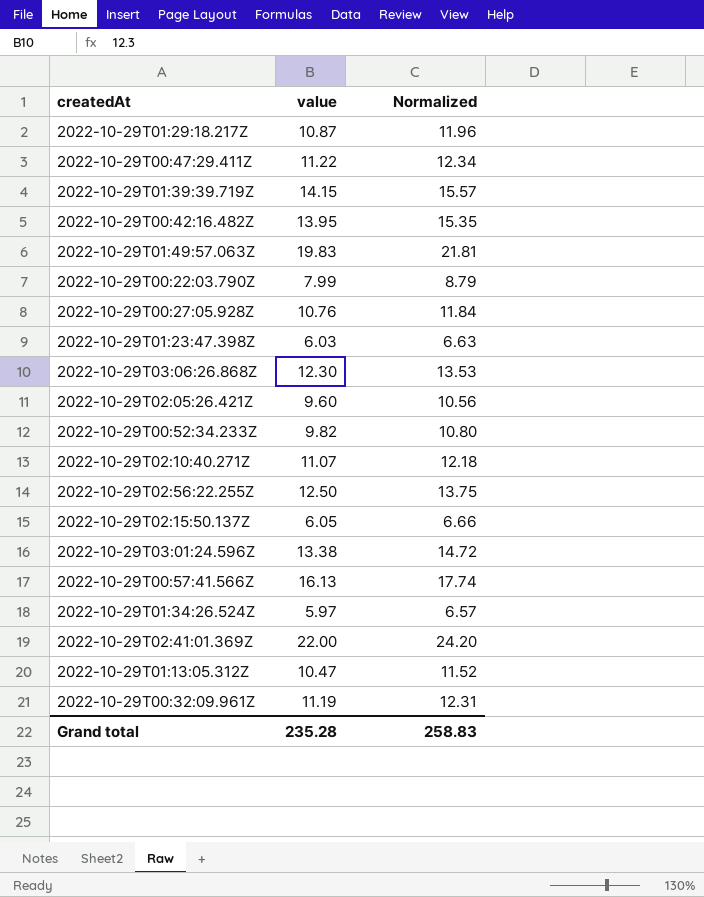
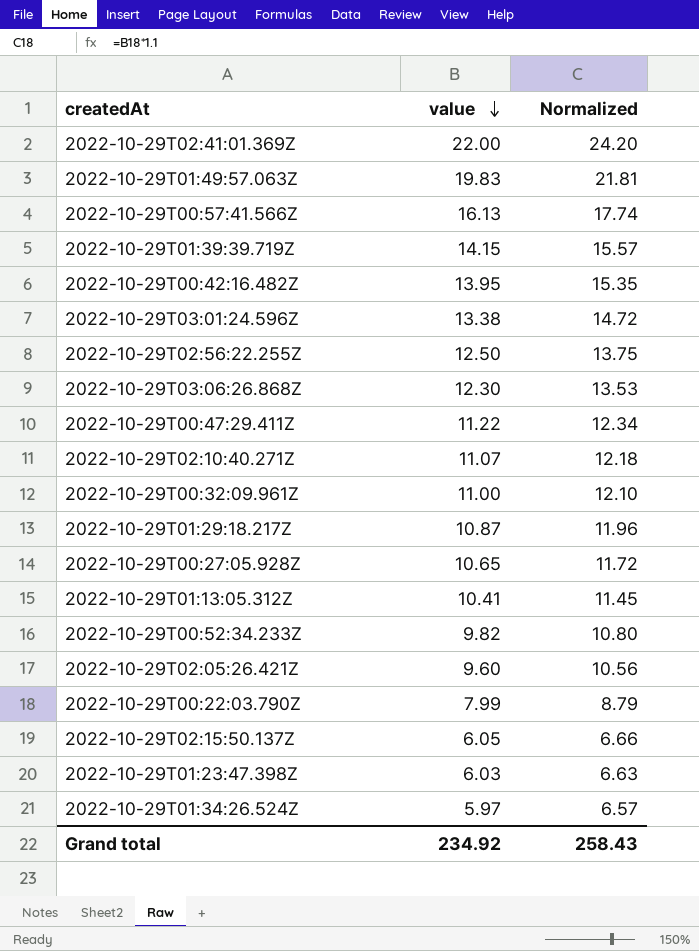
row order: none -> value descending
2022-10-29T00:32:09.961Z | value: 11.19 -> 11.00
2022-10-29T00:32:09.961Z | Normalized: 12.31 -> 12.10
2022-10-29T00:27:05.928Z | value: 10.76 -> 10.65
2022-10-29T00:27:05.928Z | Normalized: 11.84 -> 11.72
2022-10-29T01:13:05.312Z | value: 10.47 -> 10.41
2022-10-29T01:13:05.312Z | Normalized: 11.52 -> 11.45
Grand total | value: 235.28 -> 234.92
Grand total | Normalized: 258.83 -> 258.43

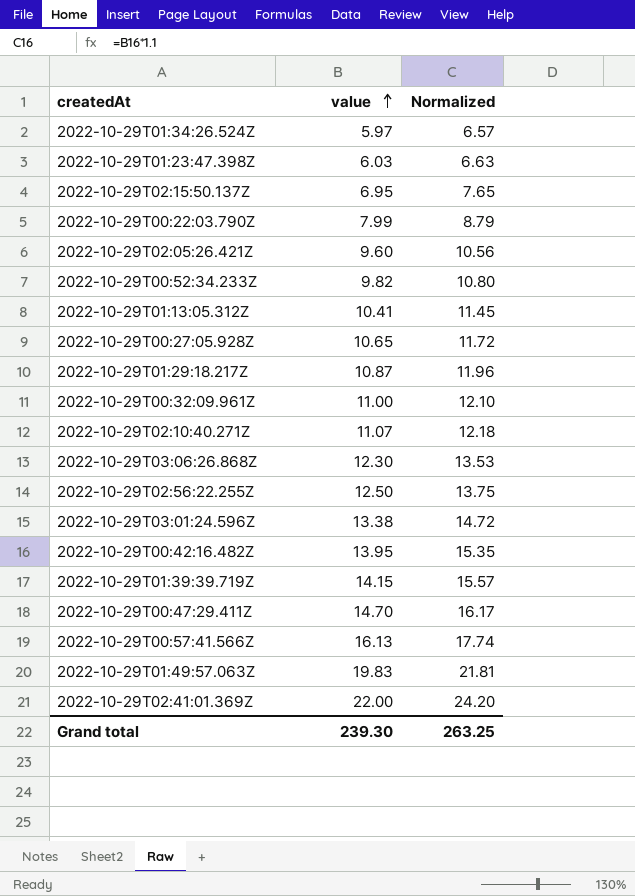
row order: value descending -> value ascending
2022-10-29T02:15:50.137Z | value: 6.05 -> 6.95
2022-10-29T02:15:50.137Z | Normalized: 6.66 -> 7.65
2022-10-29T00:47:29.411Z | value: 11.22 -> 14.70
2022-10-29T00:47:29.411Z | Normalized: 12.34 -> 16.17
Grand total | value: 234.92 -> 239.30
Grand total | Normalized: 258.43 -> 263.25

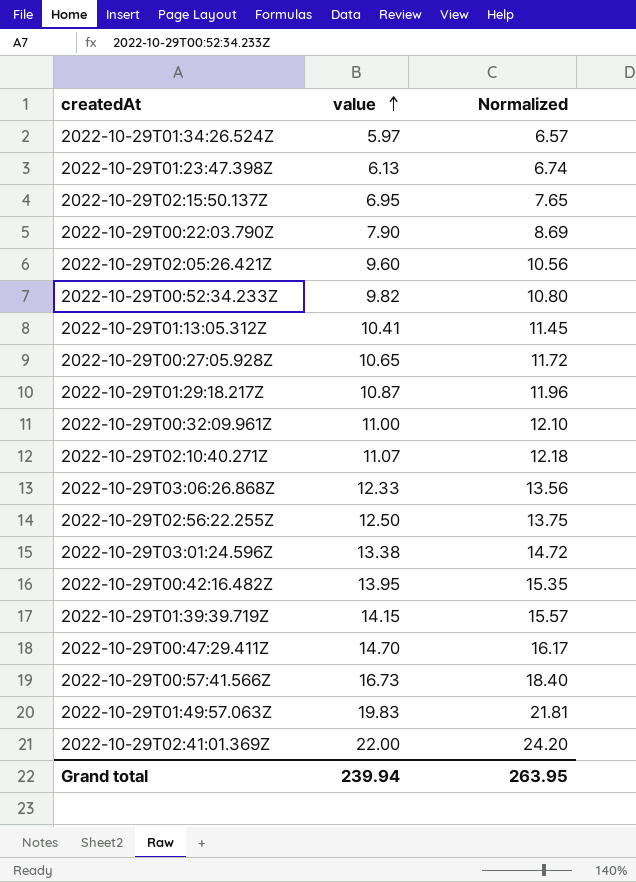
2022-10-29T01:23:47.398Z | value: 6.03 -> 6.13
2022-10-29T01:23:47.398Z | Normalized: 6.63 -> 6.74
2022-10-29T00:22:03.790Z | value: 7.99 -> 7.90
2022-10-29T00:22:03.790Z | Normalized: 8.79 -> 8.69
2022-10-29T03:06:26.868Z | value: 12.30 -> 12.33
2022-10-29T03:06:26.868Z | Normalized: 13.53 -> 13.56
2022-10-29T00:57:41.566Z | value: 16.13 -> 16.73
2022-10-29T00:57:41.566Z | Normalized: 17.74 -> 18.40
Grand total | value: 239.30 -> 239.94
Grand total | Normalized: 263.25 -> 263.95

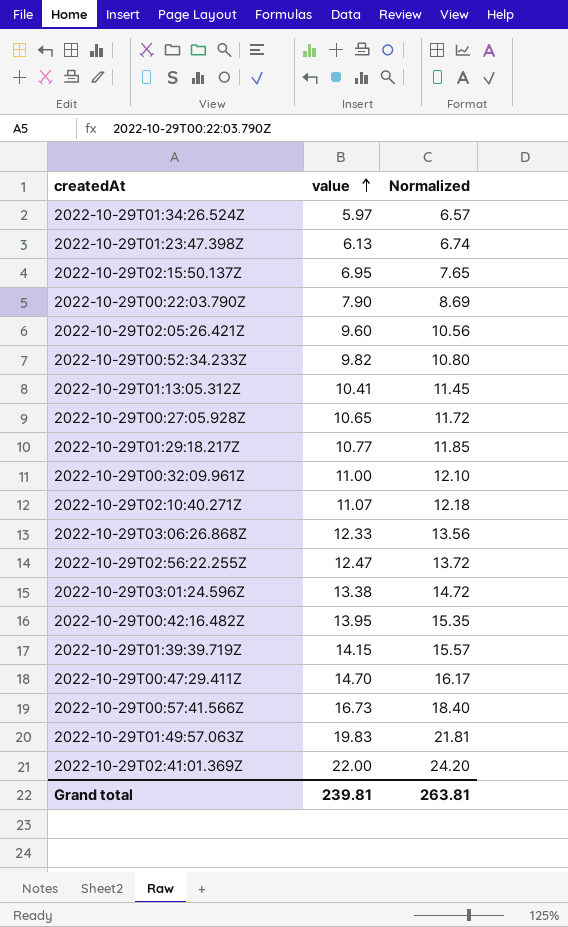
2022-10-29T01:29:18.217Z | value: 10.87 -> 10.77
2022-10-29T01:29:18.217Z | Normalized: 11.96 -> 11.85
2022-10-29T02:56:22.255Z | value: 12.50 -> 12.47
2022-10-29T02:56:22.255Z | Normalized: 13.75 -> 13.72
Grand total | value: 239.94 -> 239.81
Grand total | Normalized: 263.95 -> 263.81

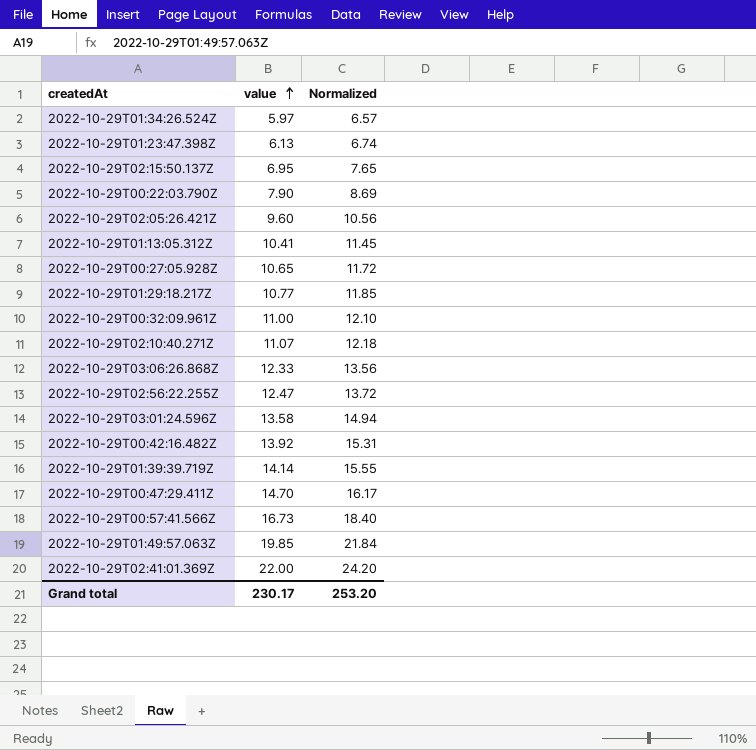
row 2022-10-29T00:52:34.233Z: 9.82 | 10.80 -> none
2022-10-29T03:01:24.596Z | value: 13.38 -> 13.58
2022-10-29T03:01:24.596Z | Normalized: 14.72 -> 14.94
2022-10-29T00:42:16.482Z | value: 13.95 -> 13.92
2022-10-29T00:42:16.482Z | Normalized: 15.35 -> 15.31
2022-10-29T01:39:39.719Z | value: 14.15 -> 14.14
2022-10-29T01:39:39.719Z | Normalized: 15.57 -> 15.55
2022-10-29T01:49:57.063Z | value: 19.83 -> 19.85
2022-10-29T01:49:57.063Z | Normalized: 21.81 -> 21.84
Grand total | value: 239.81 -> 230.17
Grand total | Normalized: 263.81 -> 253.20

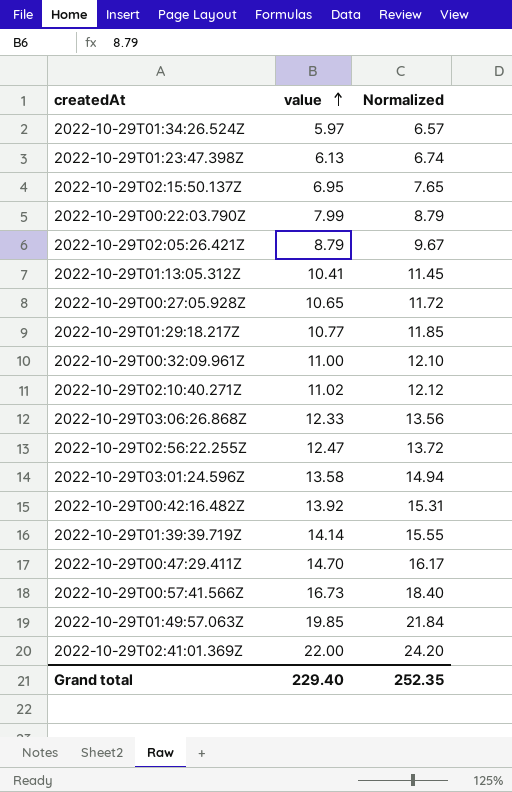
2022-10-29T00:22:03.790Z | value: 7.90 -> 7.99
2022-10-29T00:22:03.790Z | Normalized: 8.69 -> 8.79
2022-10-29T02:05:26.421Z | value: 9.60 -> 8.79
2022-10-29T02:05:26.421Z | Normalized: 10.56 -> 9.67
2022-10-29T02:10:40.271Z | value: 11.07 -> 11.02
2022-10-29T02:10:40.271Z | Normalized: 12.18 -> 12.12
Grand total | value: 230.17 -> 229.40
Grand total | Normalized: 253.20 -> 252.35

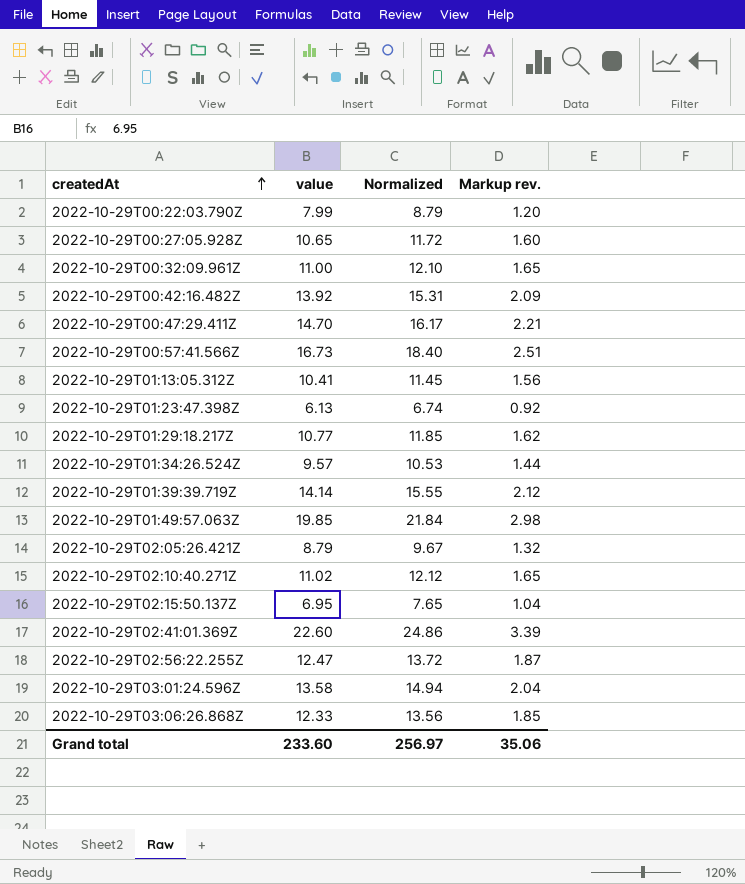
row order: value ascending -> createdAt ascending
column Markup rev. | formula: none -> [value] * 0.15
2022-10-29T01:34:26.524Z | value: 5.97 -> 9.57
2022-10-29T01:34:26.524Z | Normalized: 6.57 -> 10.53
2022-10-29T02:41:01.369Z | value: 22.00 -> 22.60
2022-10-29T02:41:01.369Z | Normalized: 24.20 -> 24.86
Grand total | value: 229.40 -> 233.60
Grand total | Normalized: 252.35 -> 256.97

